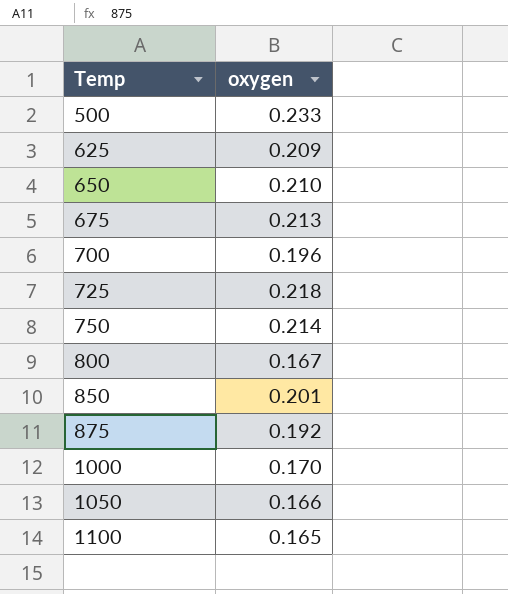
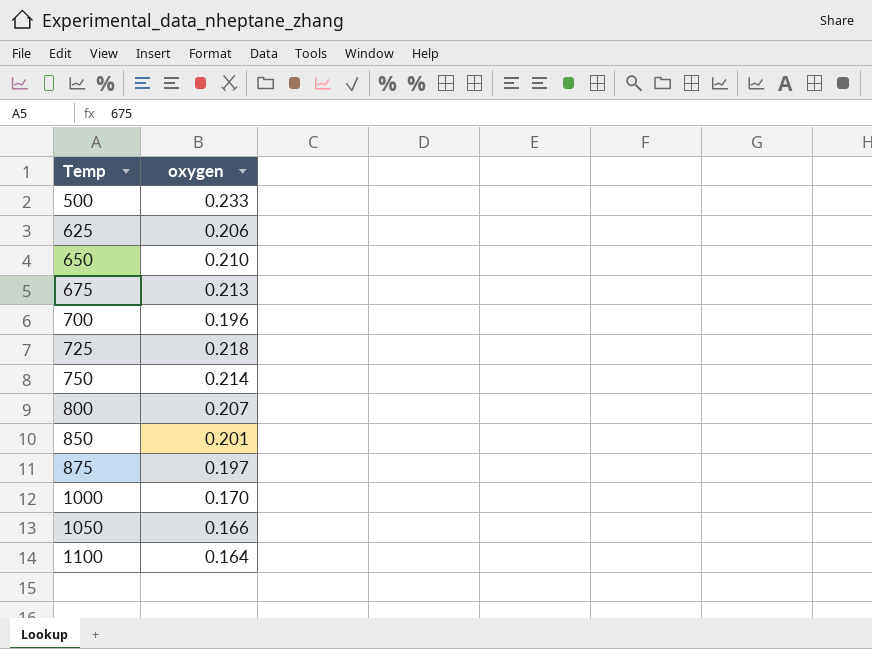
625 | oxygen: 0.209 -> 0.206
800 | oxygen: 0.167 -> 0.207
875 | oxygen: 0.192 -> 0.197
1100 | oxygen: 0.165 -> 0.164

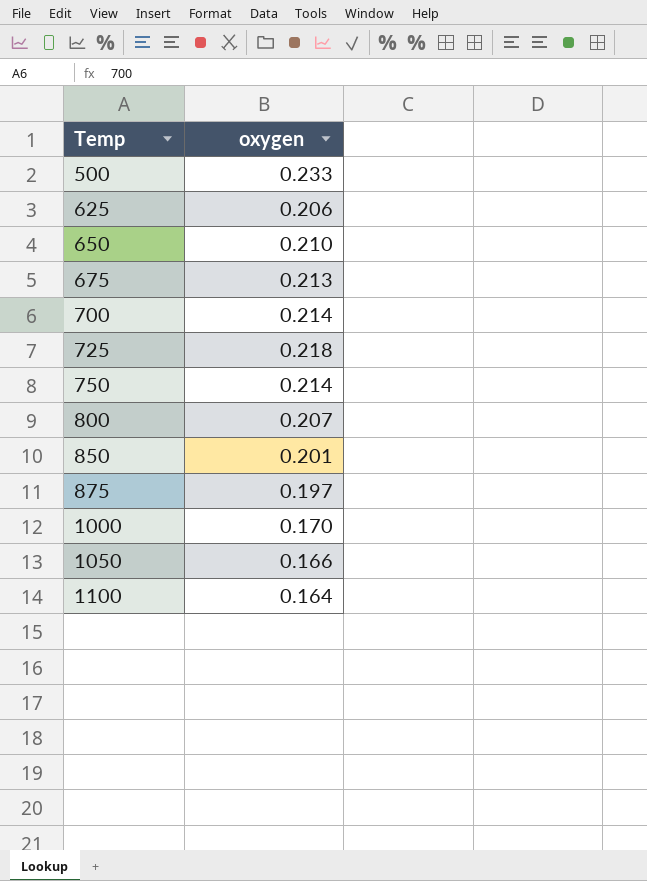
700 | oxygen: 0.196 -> 0.214

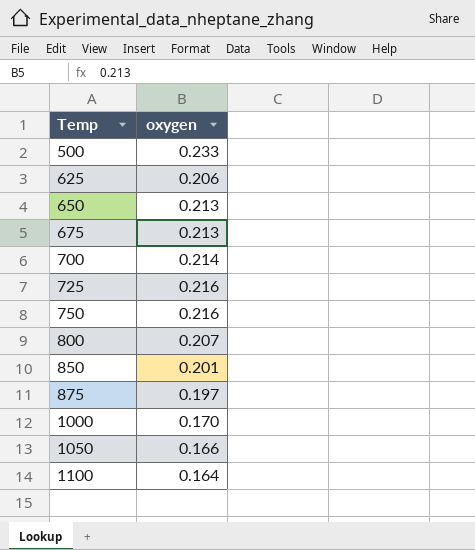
650 | oxygen: 0.210 -> 0.213
725 | oxygen: 0.218 -> 0.216
750 | oxygen: 0.214 -> 0.216

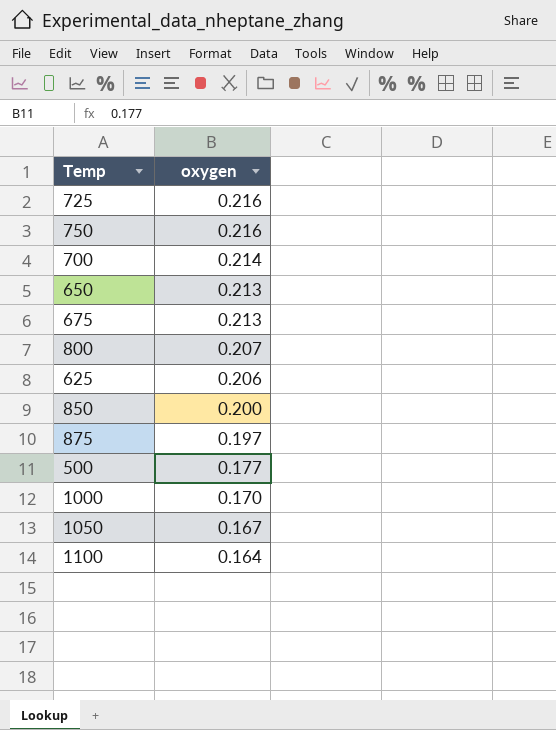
row order: Temp ascending -> oxygen descending
850 | oxygen: 0.201 -> 0.200
500 | oxygen: 0.233 -> 0.177
1050 | oxygen: 0.166 -> 0.167

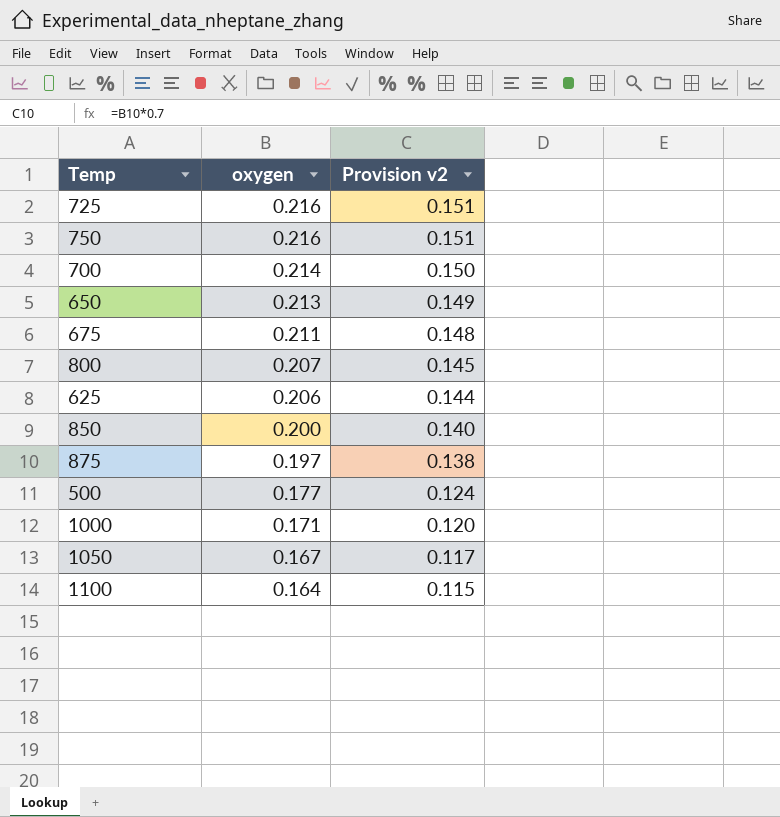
column Provision v2 | formula: none -> [oxygen] * 0.7
675 | oxygen: 0.213 -> 0.211
1000 | oxygen: 0.170 -> 0.171

